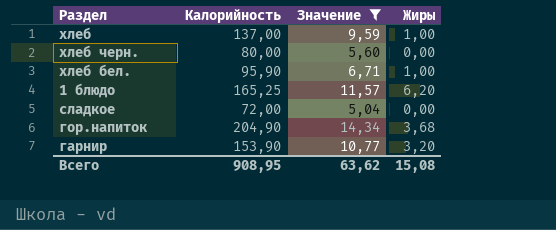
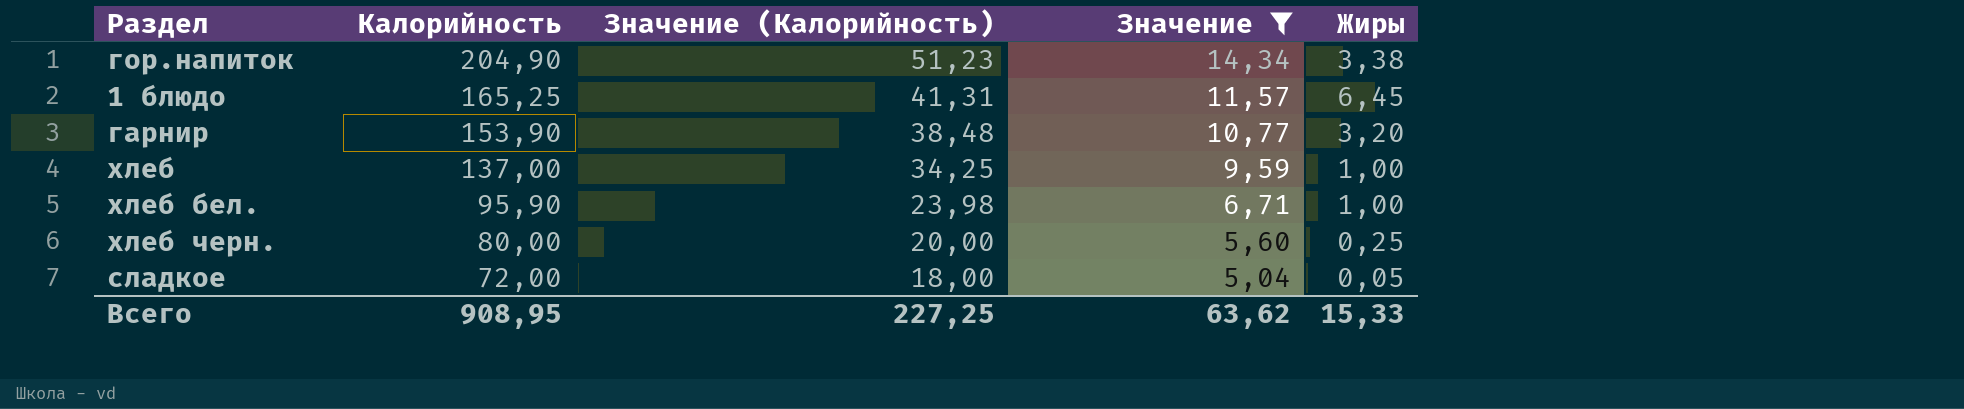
row order: none -> Калорийность descending
column Значение (Калорийность) | formula: none -> [Калорийность] * 0,25
гор.напиток | Жиры: 3,68 -> 3,38
1 блюдо | Жиры: 6,20 -> 6,45
хлеб черн. | Жиры: 0,00 -> 0,25
сладкое | Жиры: 0,00 -> 0,05
Всего | Жиры: 15,08 -> 15,33

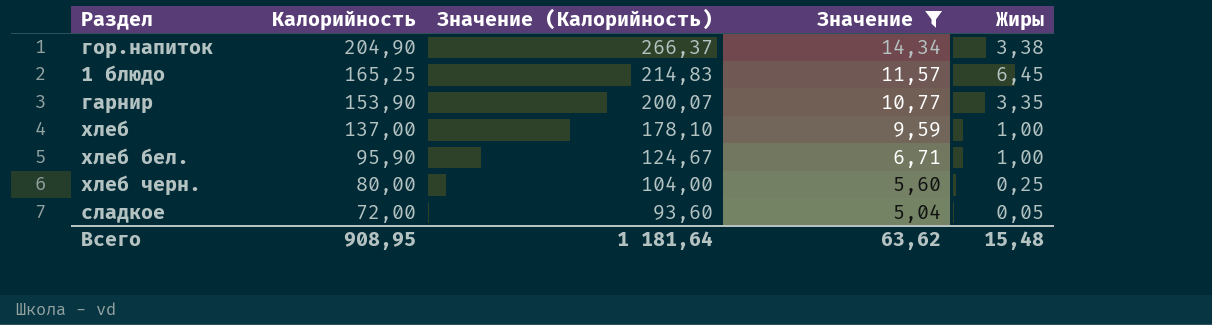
column Значение (Калорийность) | formula: [Калорийность] * 0,25 -> [Калорийность] * 1,3
гарнир | Жиры: 3,20 -> 3,35
Всего | Значение (Калорийность): 227,25 -> 1 181,64
Всего | Жиры: 15,33 -> 15,48

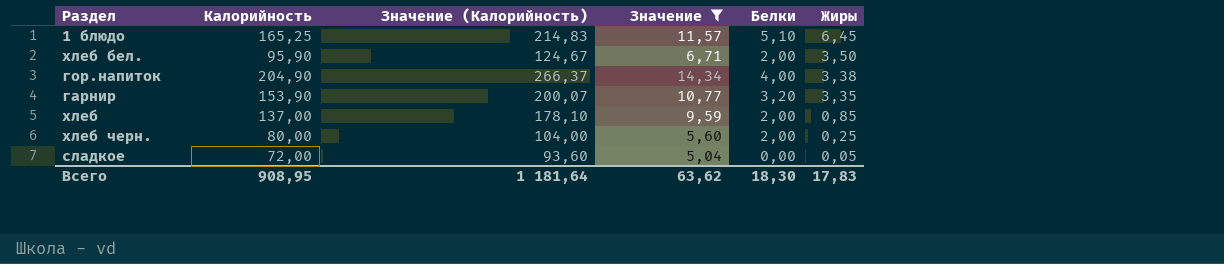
row order: Калорийность descending -> Жиры descending
column Белки | position: none -> 5
хлеб бел. | Жиры: 1,00 -> 3,50
хлеб | Жиры: 1,00 -> 0,85
Всего | Жиры: 15,48 -> 17,83

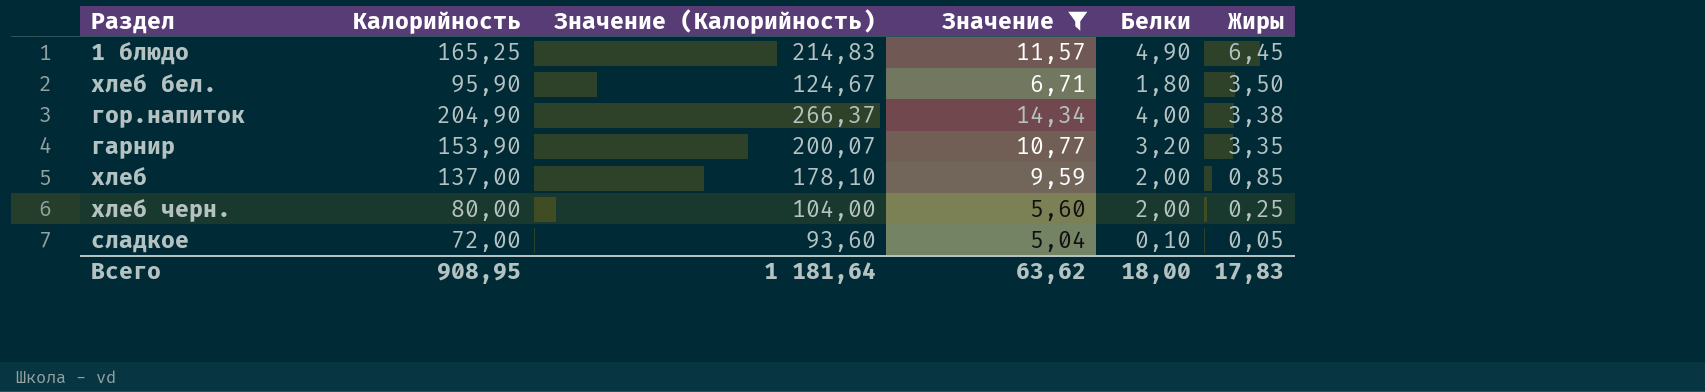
1 блюдо | Белки: 5,10 -> 4,90
хлеб бел. | Белки: 2,00 -> 1,80
сладкое | Белки: 0,00 -> 0,10
Всего | Белки: 18,30 -> 18,00

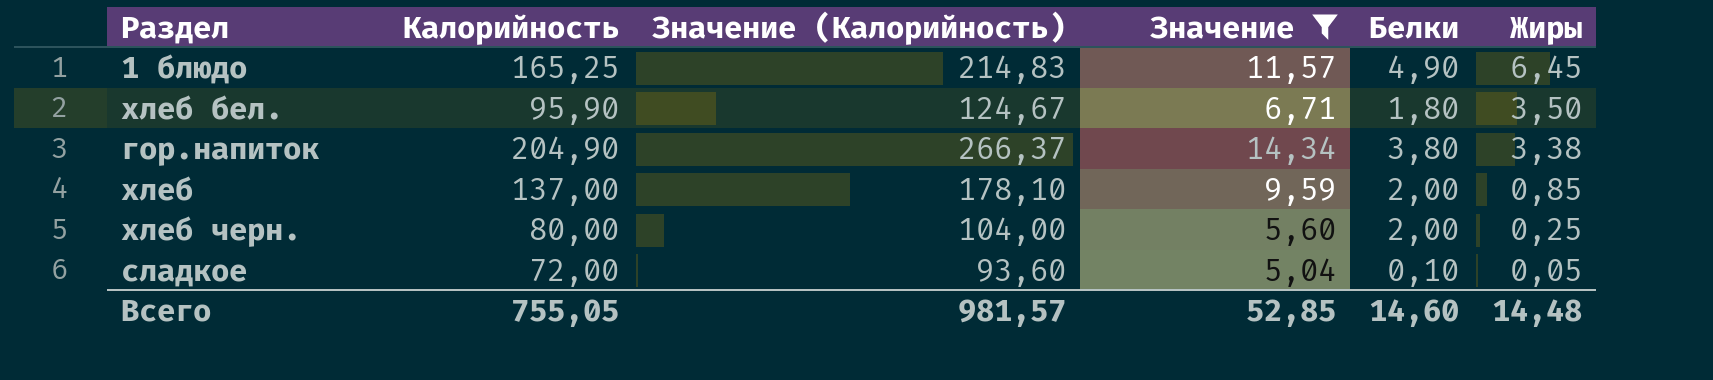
row гарнир: 153,90 | 200,07 | 10,77 | 3,20 | 3,35 -> none
гор.напиток | Белки: 4,00 -> 3,80
Всего | Калорийность: 908,95 -> 755,05
Всего | Значение (Калорийность): 1 181,64 -> 981,57
Всего | Значение: 63,62 -> 52,85
Всего | Белки: 18,00 -> 14,60
Всего | Жиры: 17,83 -> 14,48

